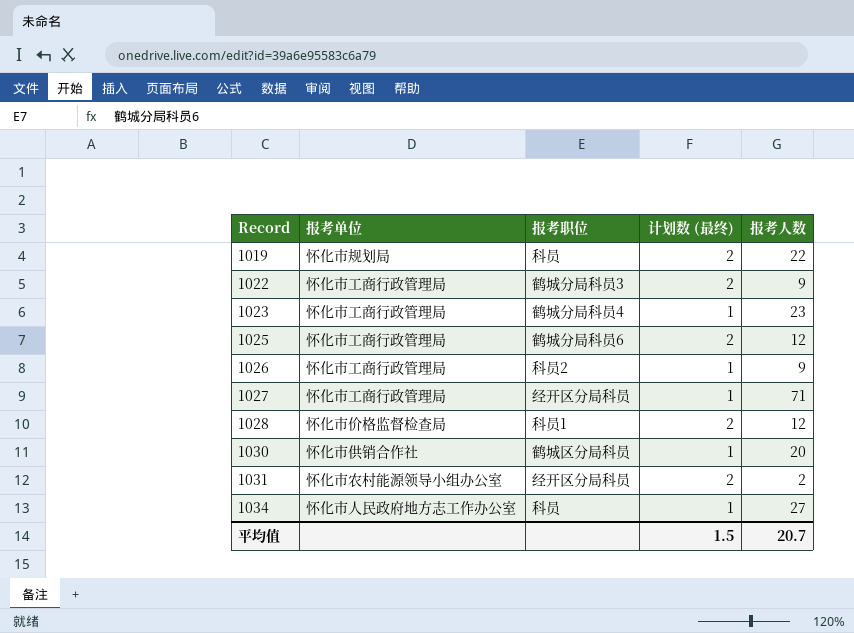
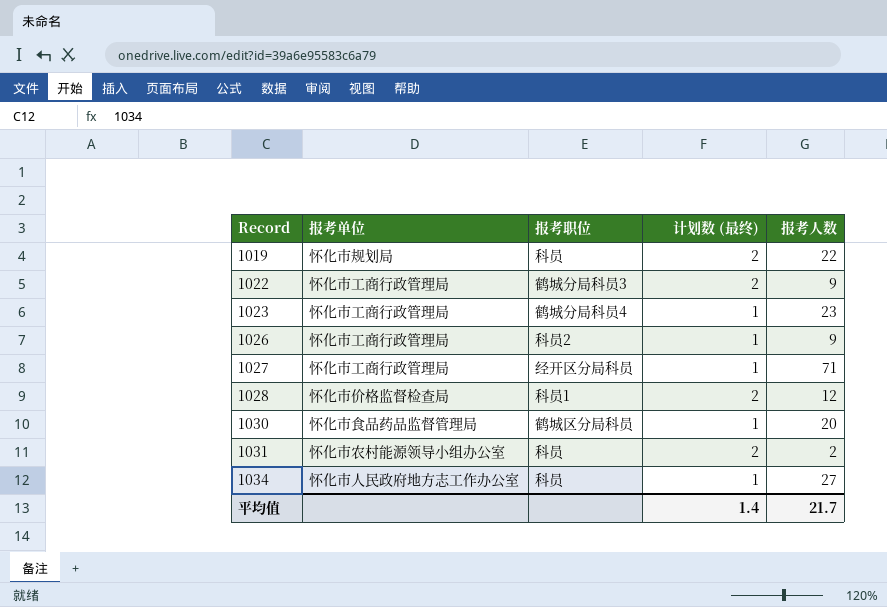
row 1025: 怀化市工商行政管理局 | 鹤城分局科员6 | 2 | 12 -> none
1030 | 报考单位: 怀化市供销合作社 -> 怀化市食品药品监督管理局
1031 | 报考职位: 经开区分局科员 -> 科员
平均值 | 计划数 (最终): 1.5 -> 1.4
平均值 | 报考人数: 20.7 -> 21.7

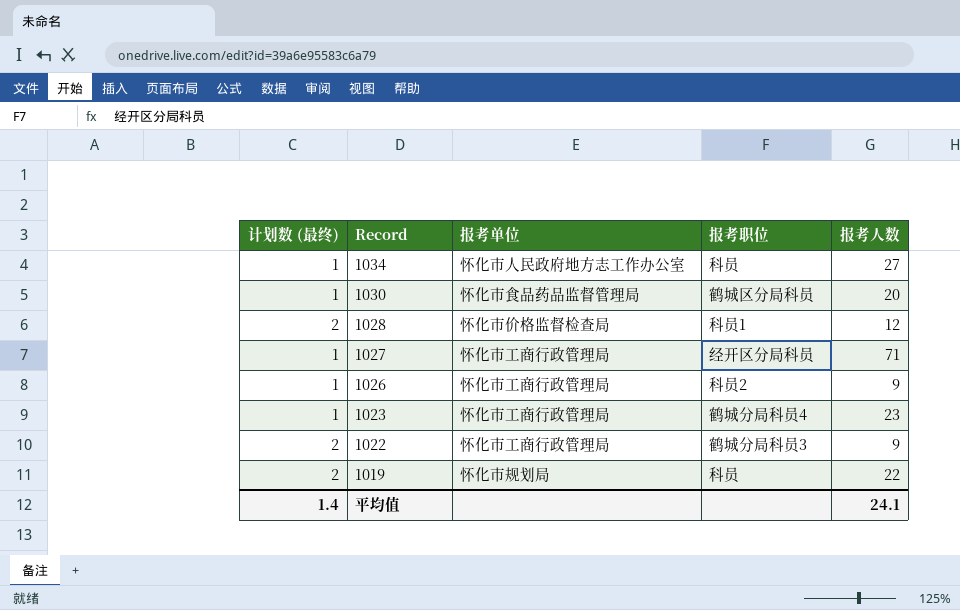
row order: Record ascending -> Record descending
column 计划数 (最终) | position: 4 -> 1
row 1031: 怀化市农村能源领导小组办公室 | 科员 | 2 | 2 -> none
平均值 | 报考人数: 21.7 -> 24.1

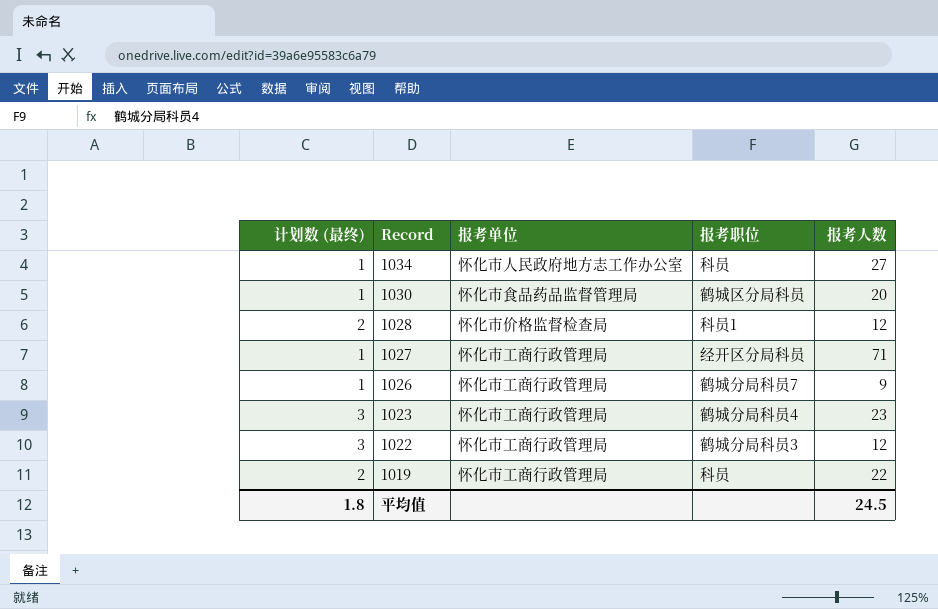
1026 | 报考职位: 科员2 -> 鹤城分局科员7
1023 | 计划数 (最终): 1 -> 3
1022 | 计划数 (最终): 2 -> 3
1022 | 报考人数: 9 -> 12
1019 | 报考单位: 怀化市规划局 -> 怀化市工商行政管理局
平均值 | 计划数 (最终): 1.4 -> 1.8
平均值 | 报考人数: 24.1 -> 24.5

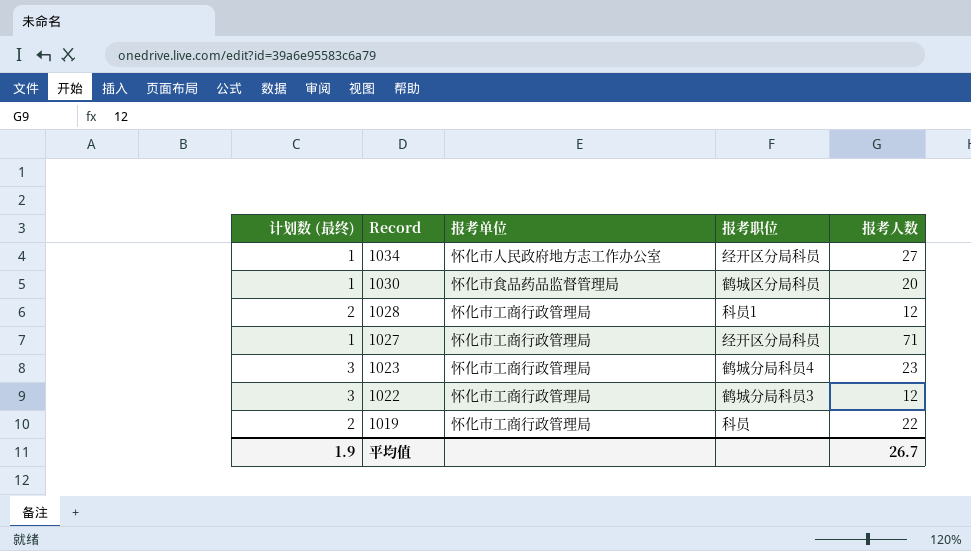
row 1026: 1 | 怀化市工商行政管理局 | 鹤城分局科员7 | 9 -> none
1034 | 报考职位: 科员 -> 经开区分局科员
1028 | 报考单位: 怀化市价格监督检查局 -> 怀化市工商行政管理局
平均值 | 计划数 (最终): 1.8 -> 1.9
平均值 | 报考人数: 24.5 -> 26.7

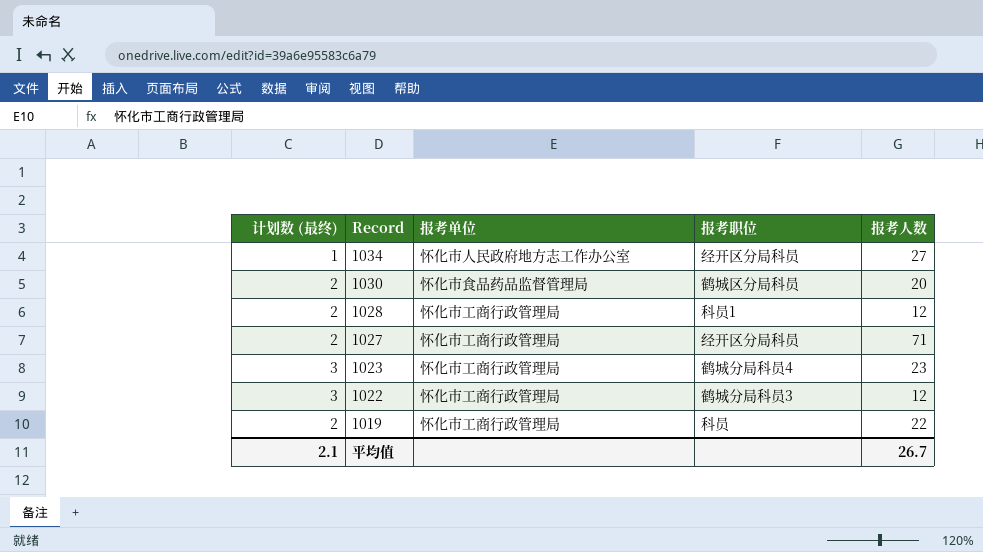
1030 | 计划数 (最终): 1 -> 2
1027 | 计划数 (最终): 1 -> 2
平均值 | 计划数 (最终): 1.9 -> 2.1

